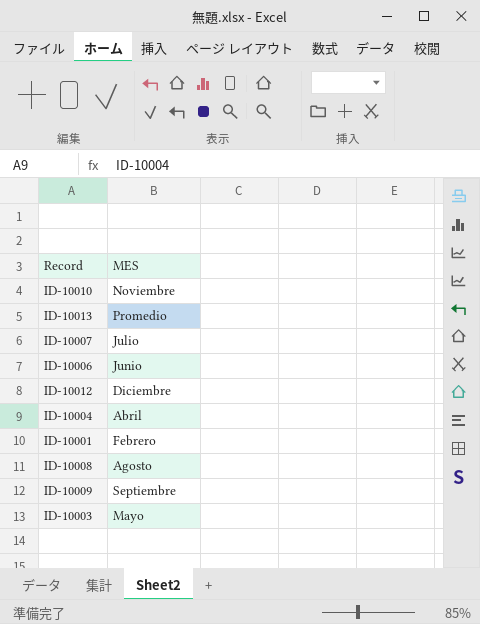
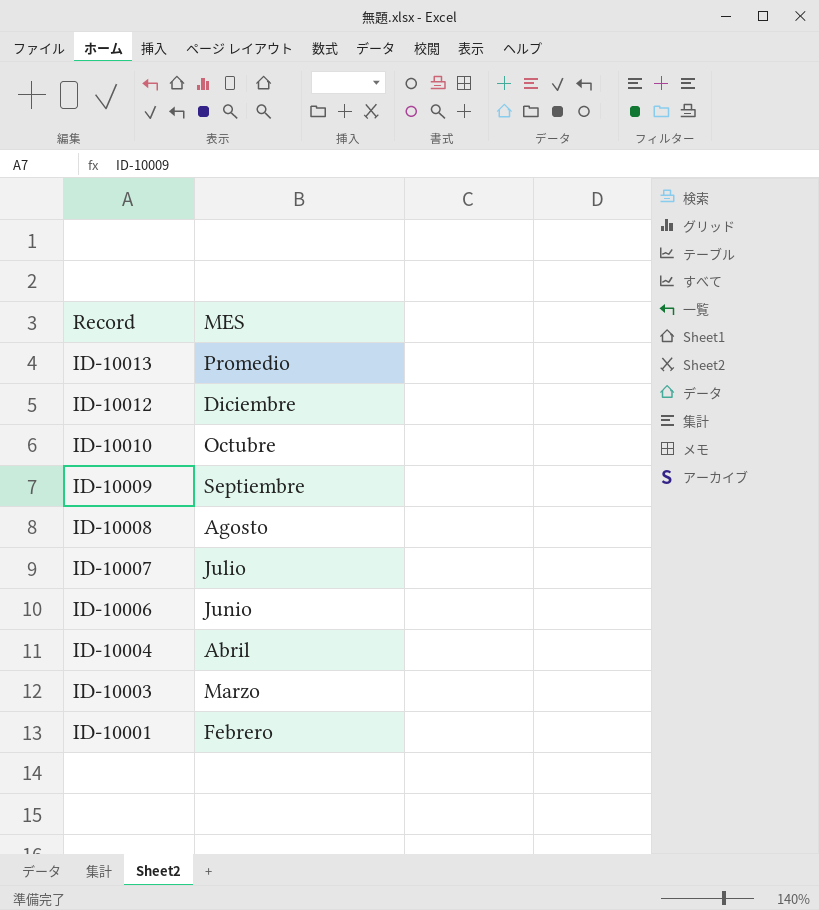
row order: none -> Record descending
ID-10010 | MES: Noviembre -> Octubre
ID-10003 | MES: Mayo -> Marzo

